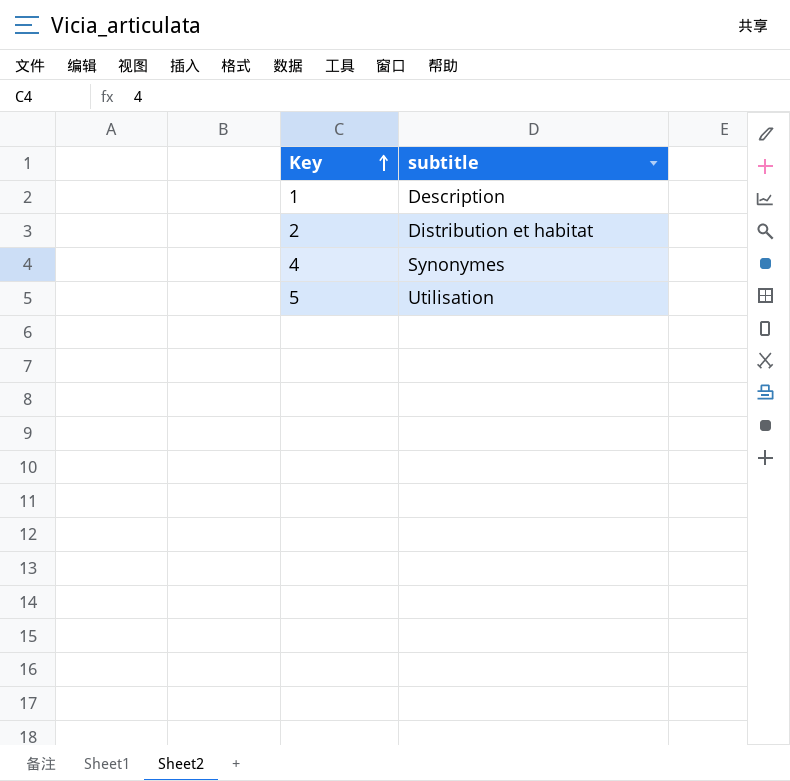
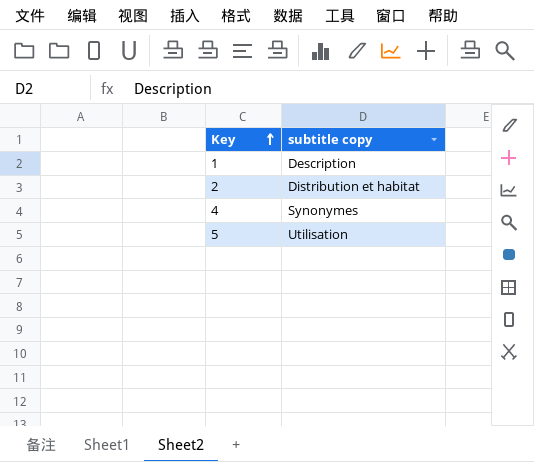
column name: subtitle -> subtitle copy

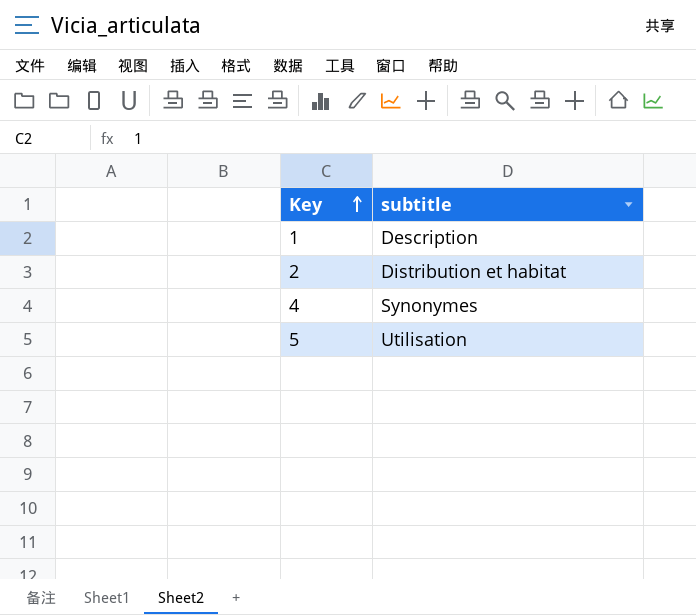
column name: subtitle copy -> subtitle

